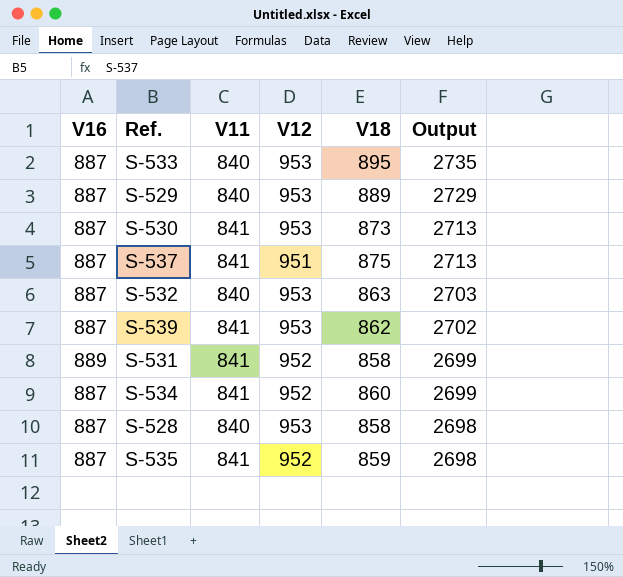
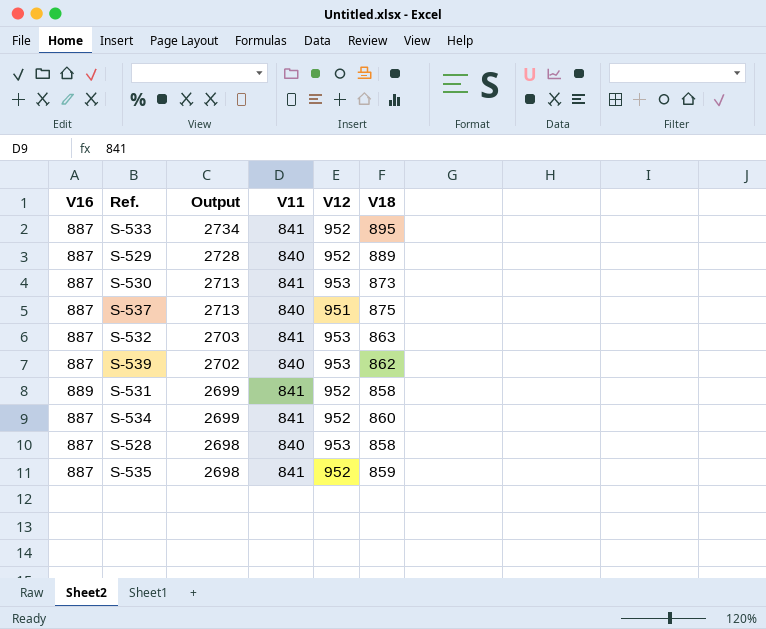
column Output | position: 6 -> 3
S-533 | Output: 2735 -> 2734
S-533 | V11: 840 -> 841
S-533 | V12: 953 -> 952
S-529 | Output: 2729 -> 2728
S-529 | V12: 953 -> 952
S-537 | V11: 841 -> 840
S-532 | V11: 840 -> 841
S-539 | V11: 841 -> 840

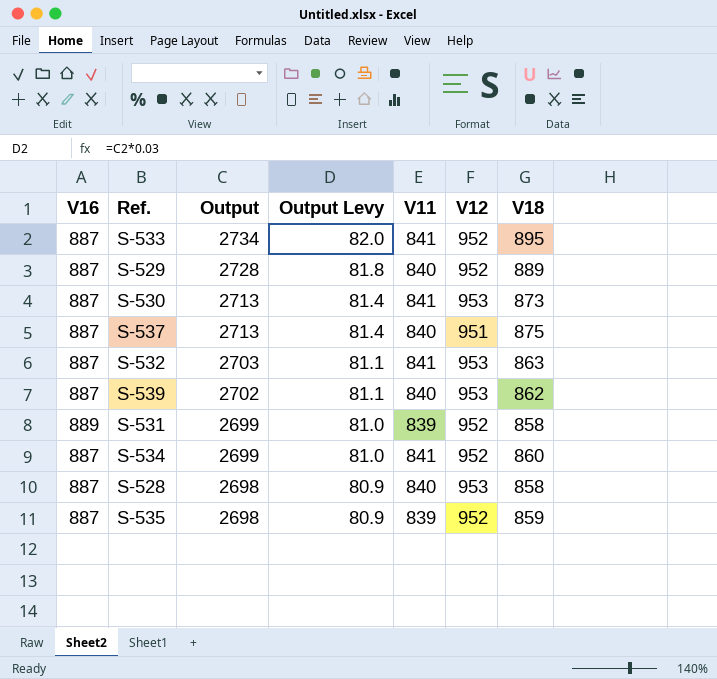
column Output Levy | formula: none -> [Output] * 0.03
S-531 | V11: 841 -> 839
S-535 | V11: 841 -> 839

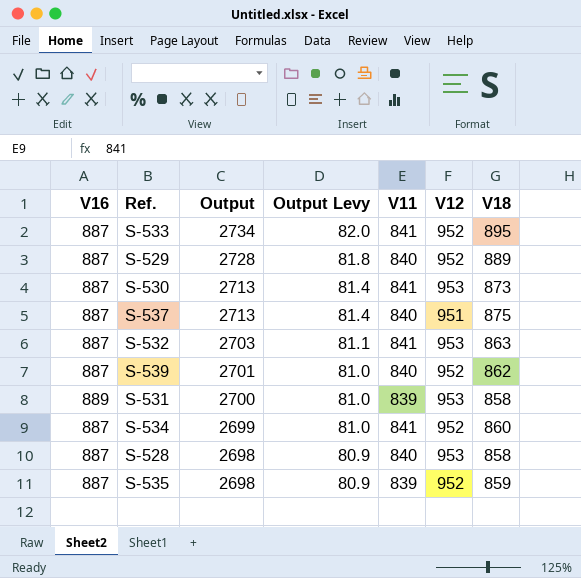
S-539 | Output: 2702 -> 2701
S-539 | Output Levy: 81.1 -> 81.0
S-539 | V12: 953 -> 952
S-531 | Output: 2699 -> 2700
S-531 | V12: 952 -> 953

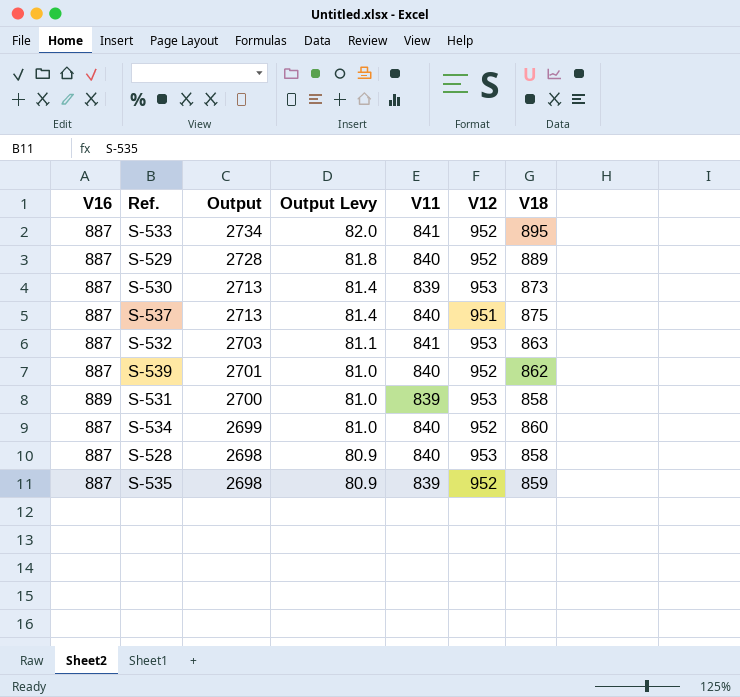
S-530 | V11: 841 -> 839
S-534 | V11: 841 -> 840

